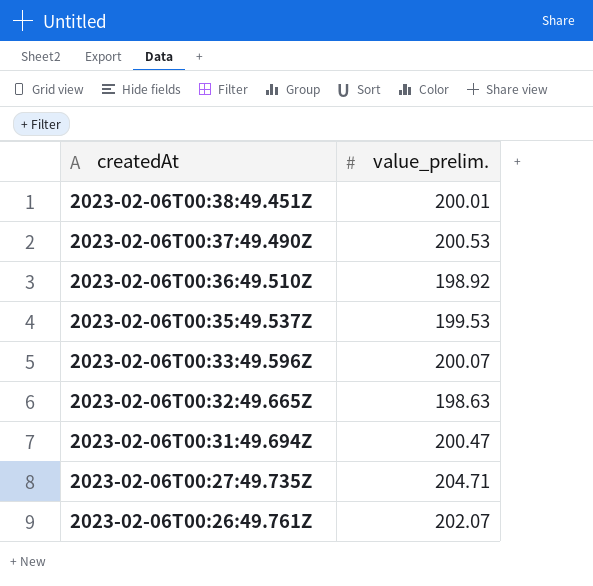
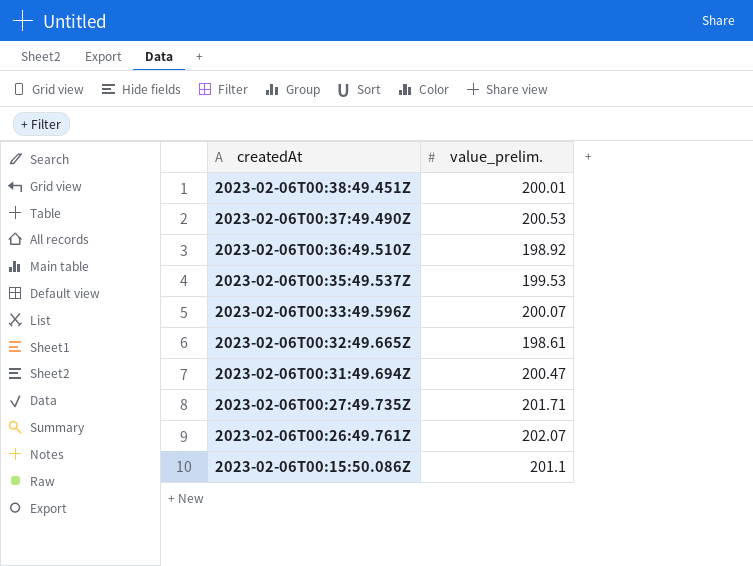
2023-02-06T00:32:49.665Z | value_prelim.: 198.63 -> 198.61
2023-02-06T00:27:49.735Z | value_prelim.: 204.71 -> 201.71
row 2023-02-06T00:15:50.086Z: none -> 201.1

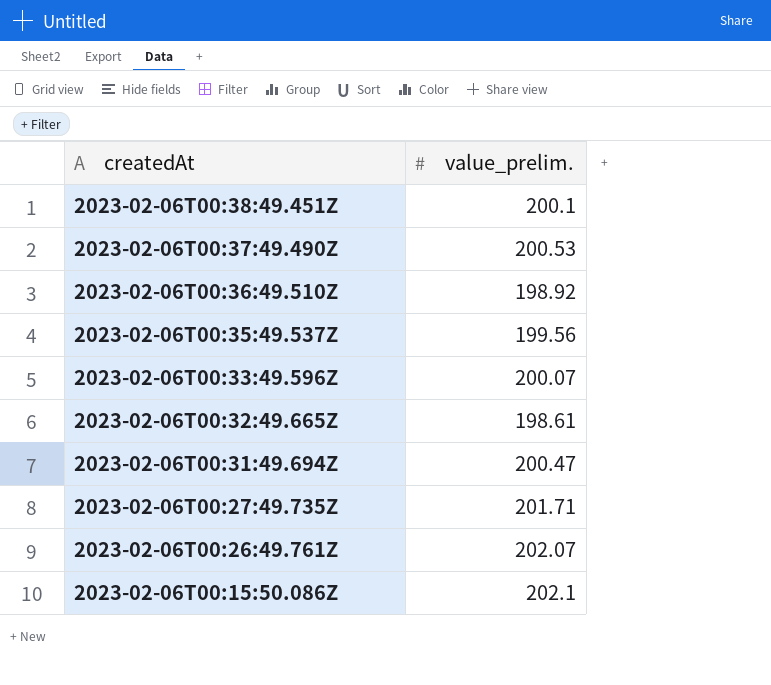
2023-02-06T00:38:49.451Z | value_prelim.: 200.01 -> 200.1
2023-02-06T00:35:49.537Z | value_prelim.: 199.53 -> 199.56
2023-02-06T00:15:50.086Z | value_prelim.: 201.1 -> 202.1

